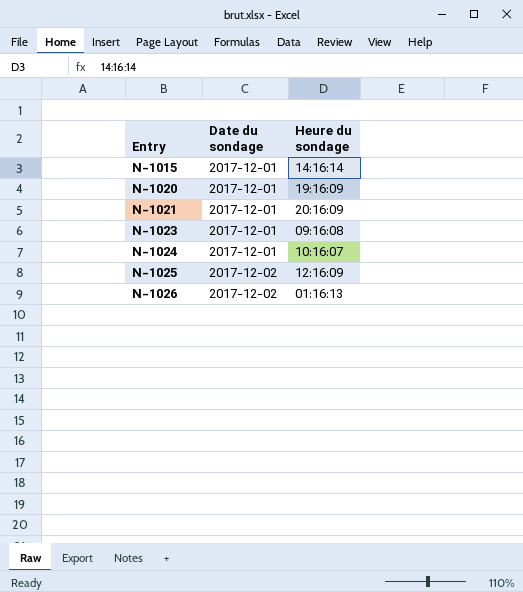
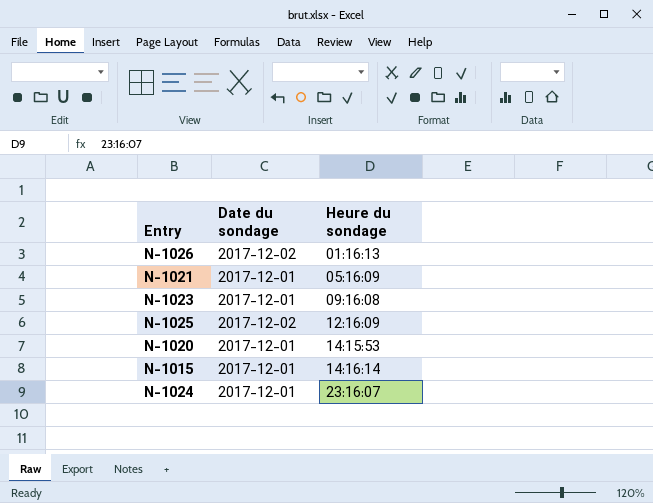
row order: Entry ascending -> Heure du sondage ascending
N-1021 | Heure du sondage: 20:16:09 -> 05:16:09
N-1020 | Heure du sondage: 19:16:09 -> 14:15:53
N-1024 | Heure du sondage: 10:16:07 -> 23:16:07

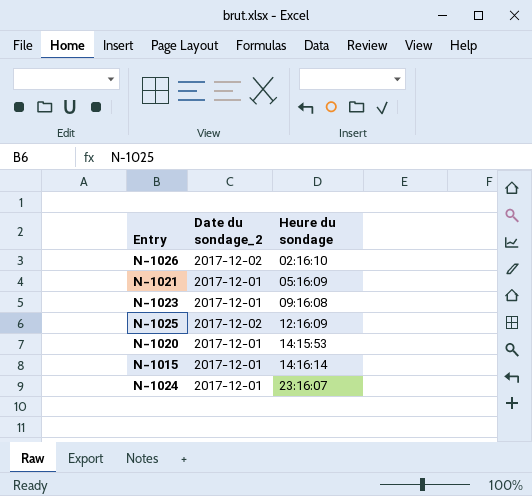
column name: Date du sondage -> Date du sondage_2
N-1026 | Heure du sondage: 01:16:13 -> 02:16:10

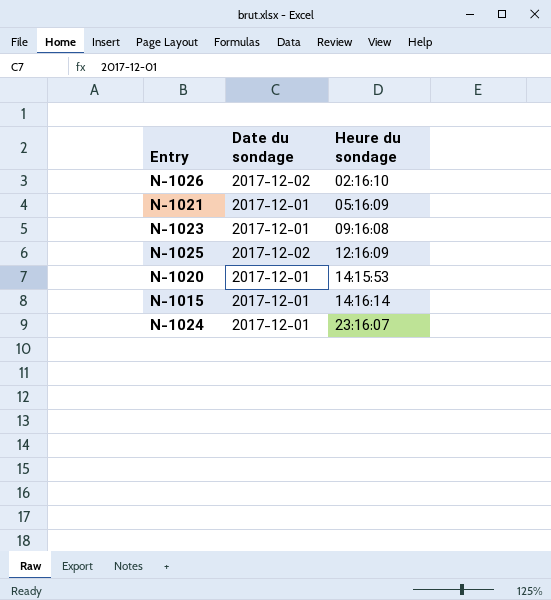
column name: Date du sondage_2 -> Date du sondage

